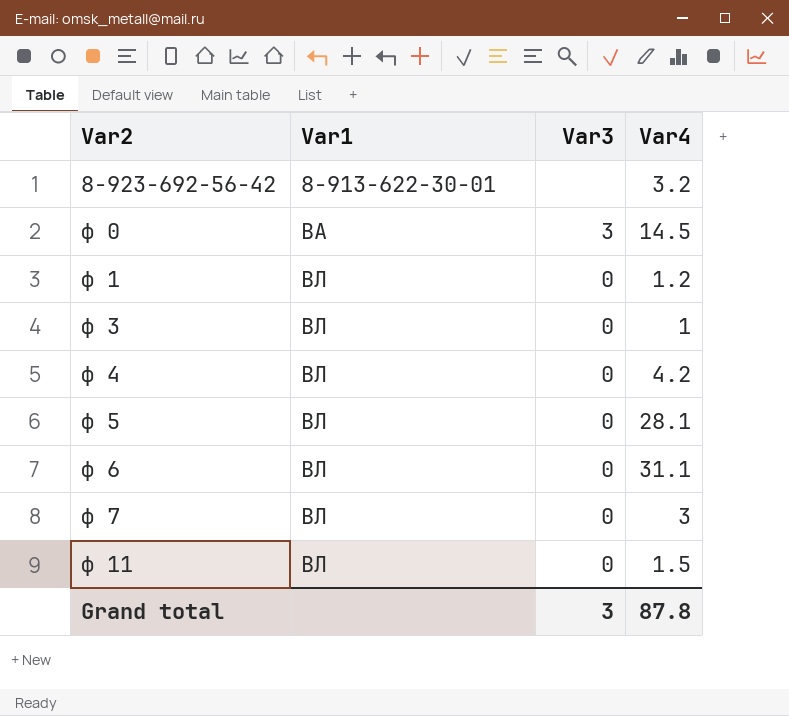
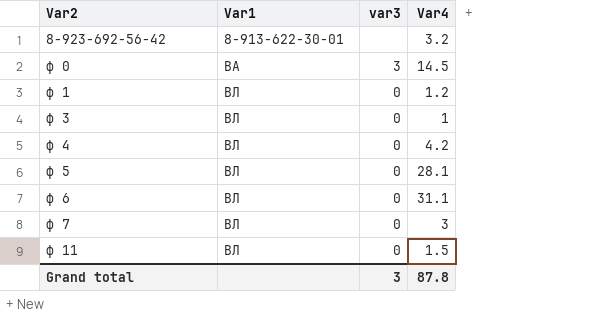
column name: Var3 -> var3

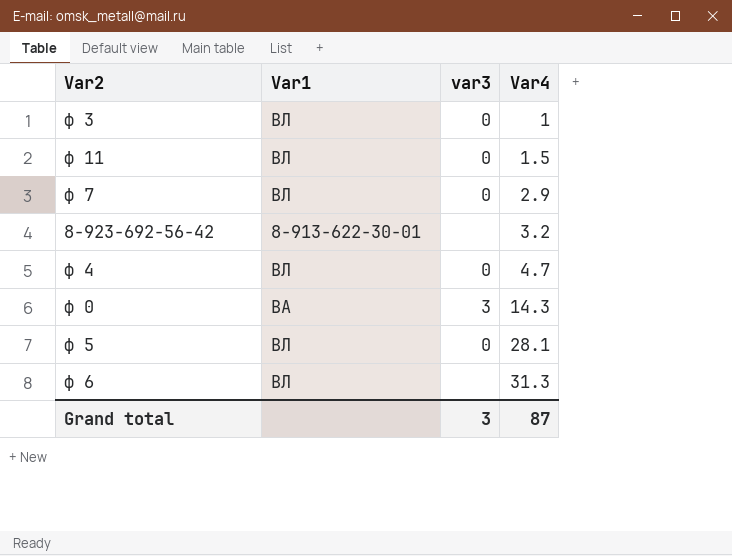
row order: Var2 ascending -> Var4 ascending
row ф 1: ВЛ | 0 | 1.2 -> none
ф 7 | Var4: 3 -> 2.9
ф 4 | Var4: 4.2 -> 4.7
ф 0 | Var4: 14.5 -> 14.3
ф 6 | var3: 0 -> none
ф 6 | Var4: 31.1 -> 31.3
Grand total | Var4: 87.8 -> 87

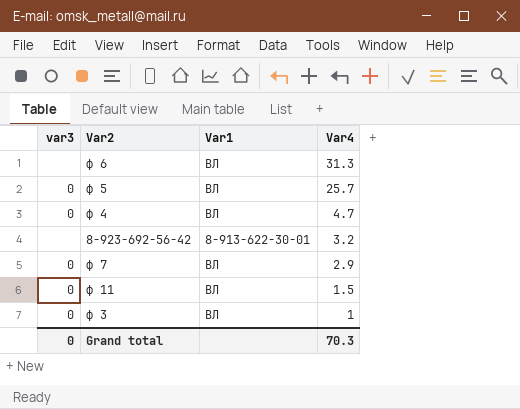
row order: Var4 ascending -> Var4 descending
column var3 | position: 3 -> 1
row ф 0: ВА | 3 | 14.3 -> none
ф 5 | Var4: 28.1 -> 25.7
Grand total | var3: 3 -> 0
Grand total | Var4: 87 -> 70.3

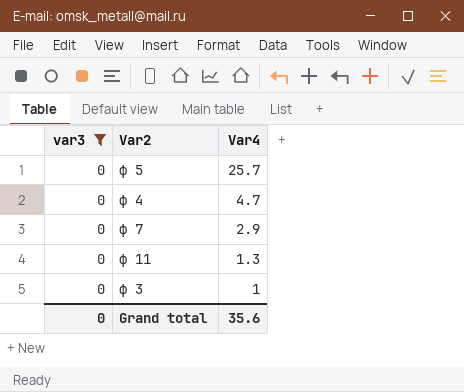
filter: none -> var3 = 0
column Var1 | position: 3 -> none
ф 11 | Var4: 1.5 -> 1.3
Grand total | Var4: 70.3 -> 35.6

